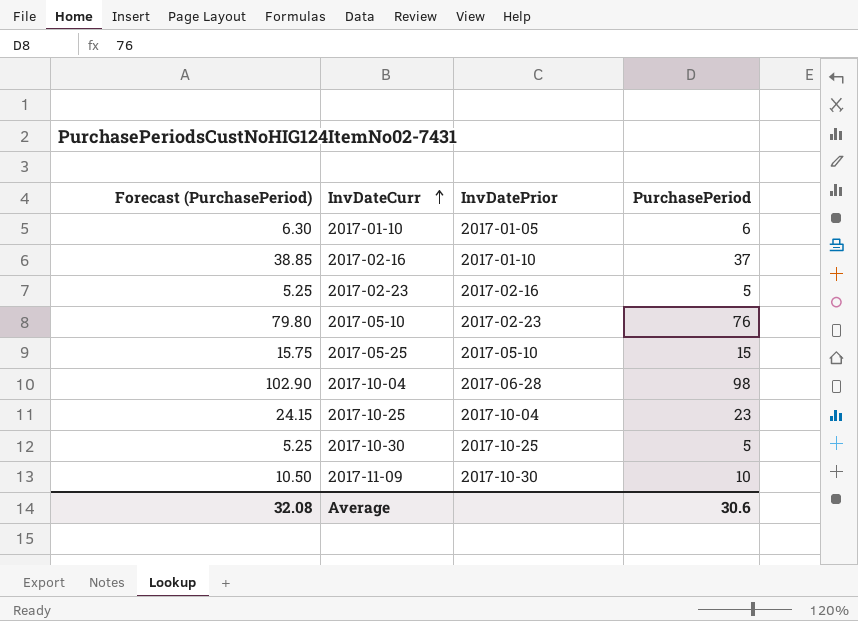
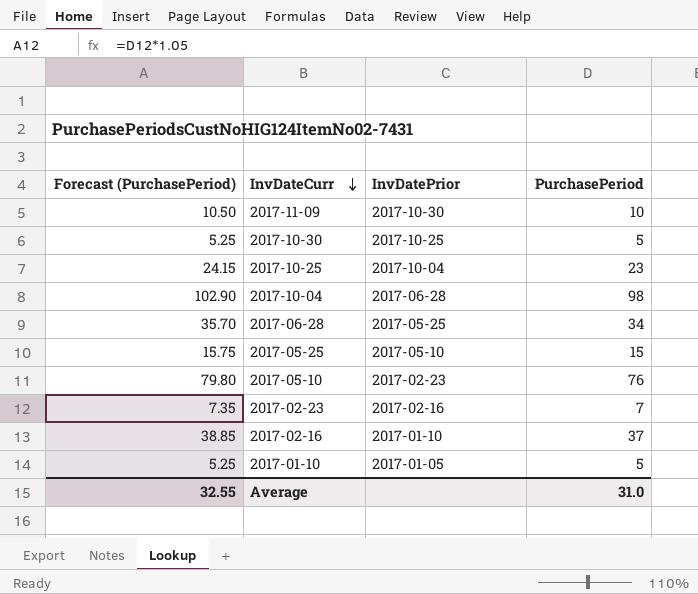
row order: InvDateCurr ascending -> InvDateCurr descending
row 2017-06-28: none -> 35.70 | 2017-05-25 | 34
2017-02-23 | Forecast (PurchasePeriod): 5.25 -> 7.35
2017-02-23 | PurchasePeriod: 5 -> 7
2017-01-10 | Forecast (PurchasePeriod): 6.30 -> 5.25
2017-01-10 | PurchasePeriod: 6 -> 5
Average | Forecast (PurchasePeriod): 32.08 -> 32.55
Average | PurchasePeriod: 30.6 -> 31.0

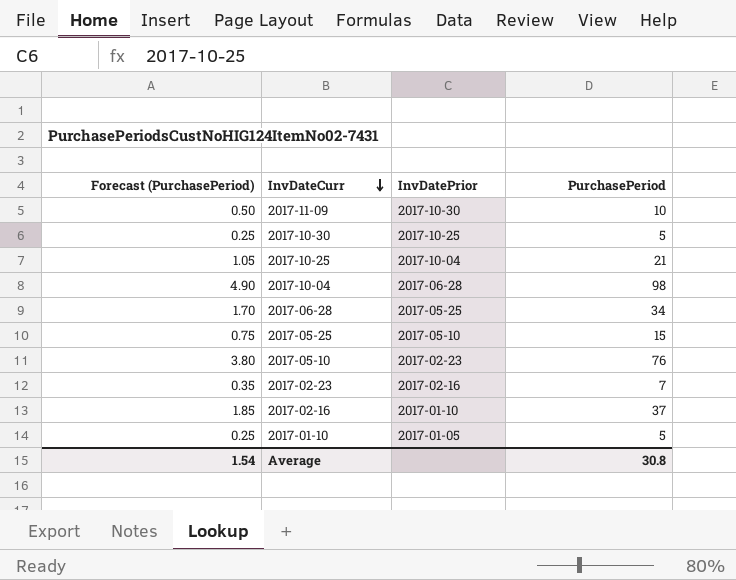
column Forecast (PurchasePeriod) | formula: [PurchasePeriod] * 1.05 -> [PurchasePeriod] * 0.05
2017-10-25 | PurchasePeriod: 23 -> 21
Average | Forecast (PurchasePeriod): 32.55 -> 1.54
Average | PurchasePeriod: 31.0 -> 30.8

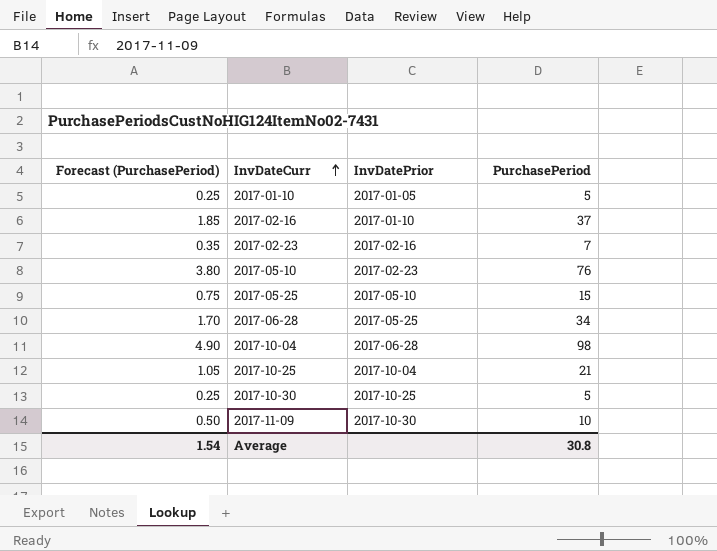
row order: InvDateCurr descending -> InvDateCurr ascending

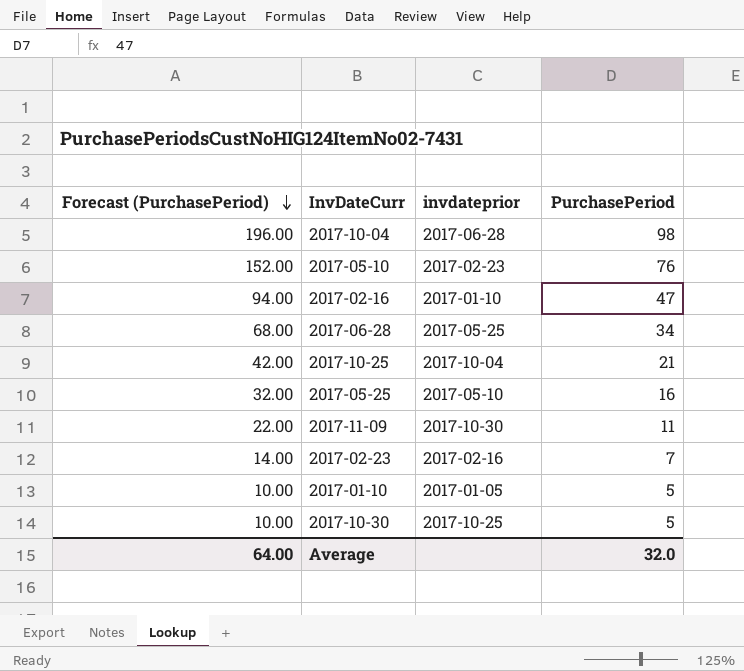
row order: InvDateCurr ascending -> Forecast (PurchasePeriod) descending
column Forecast (PurchasePeriod) | formula: [PurchasePeriod] * 0.05 -> [PurchasePeriod] * 2
column name: InvDatePrior -> invdateprior
2017-02-16 | PurchasePeriod: 37 -> 47
2017-05-25 | PurchasePeriod: 15 -> 16
2017-11-09 | PurchasePeriod: 10 -> 11
Average | Forecast (PurchasePeriod): 1.54 -> 64.00
Average | PurchasePeriod: 30.8 -> 32.0

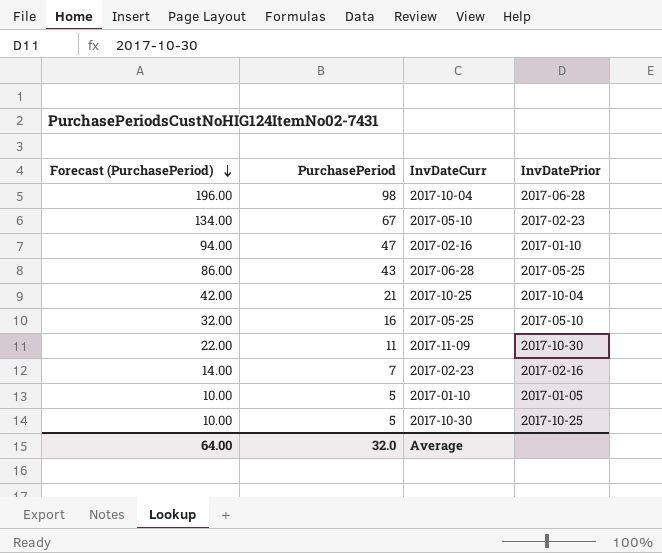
column PurchasePeriod | position: 4 -> 2
column name: invdateprior -> InvDatePrior
2017-05-10 | Forecast (PurchasePeriod): 152.00 -> 134.00
2017-05-10 | PurchasePeriod: 76 -> 67
2017-06-28 | Forecast (PurchasePeriod): 68.00 -> 86.00
2017-06-28 | PurchasePeriod: 34 -> 43

